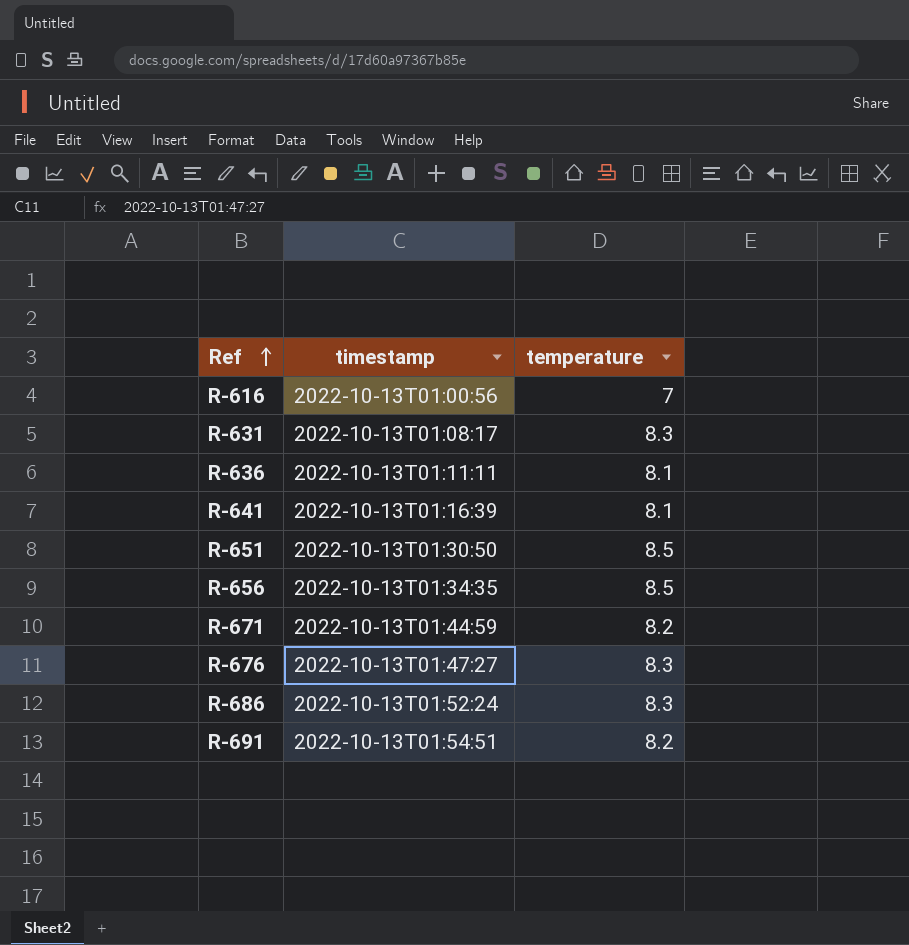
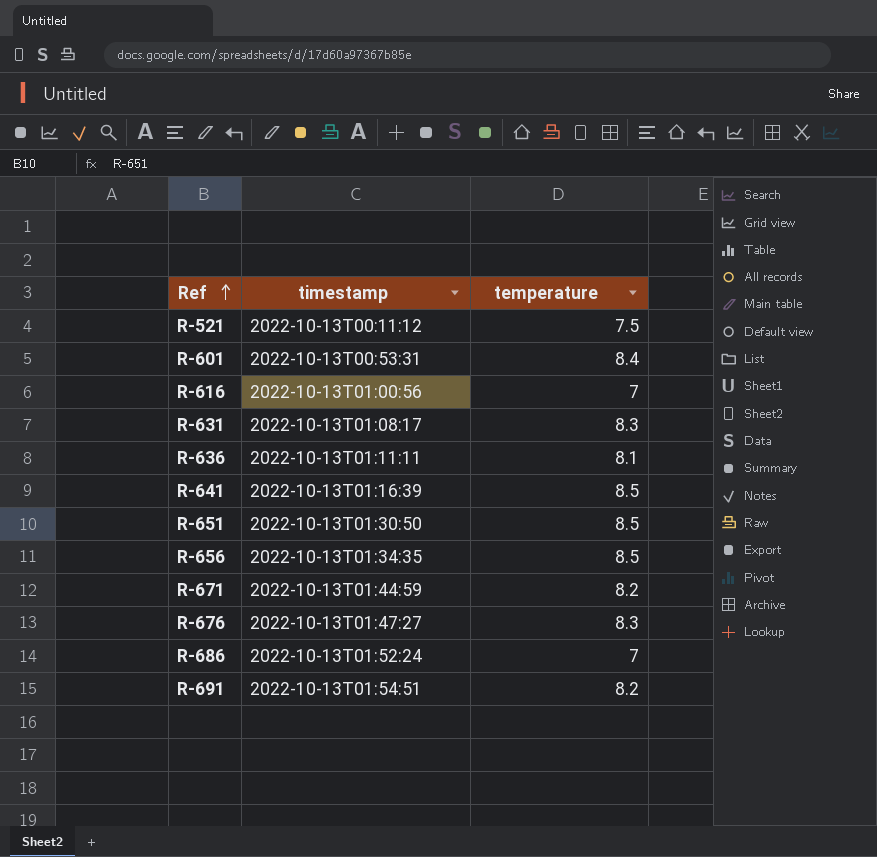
row R-521: none -> 2022-10-13T00:11:12 | 7.5
row R-601: none -> 2022-10-13T00:53:31 | 8.4
R-641 | temperature: 8.1 -> 8.5
R-686 | temperature: 8.3 -> 7

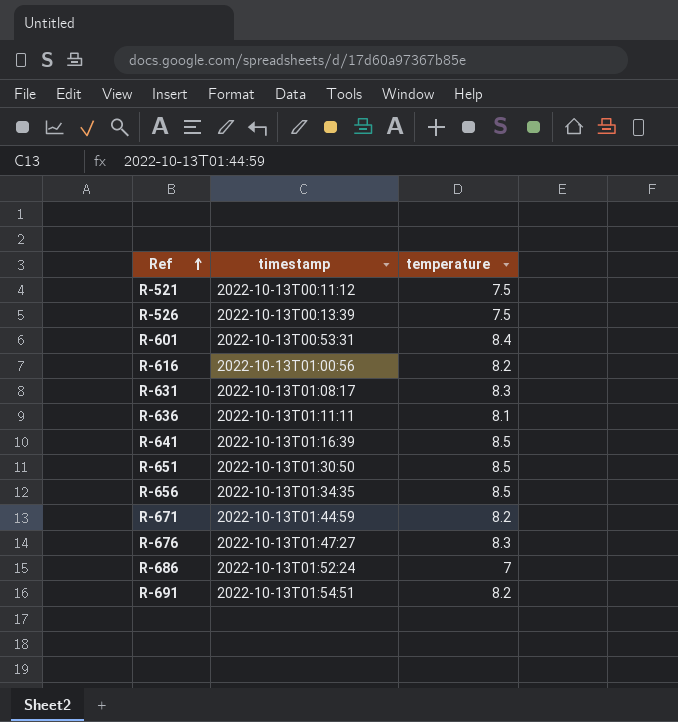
row R-526: none -> 2022-10-13T00:13:39 | 7.5
R-616 | temperature: 7 -> 8.2

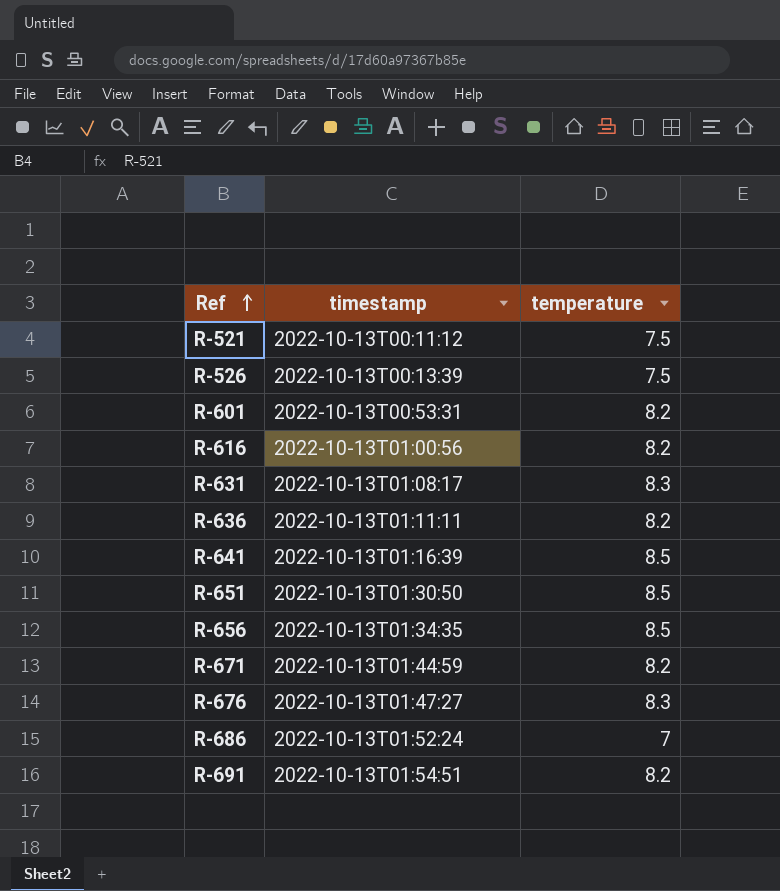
R-601 | temperature: 8.4 -> 8.2
R-636 | temperature: 8.1 -> 8.2

